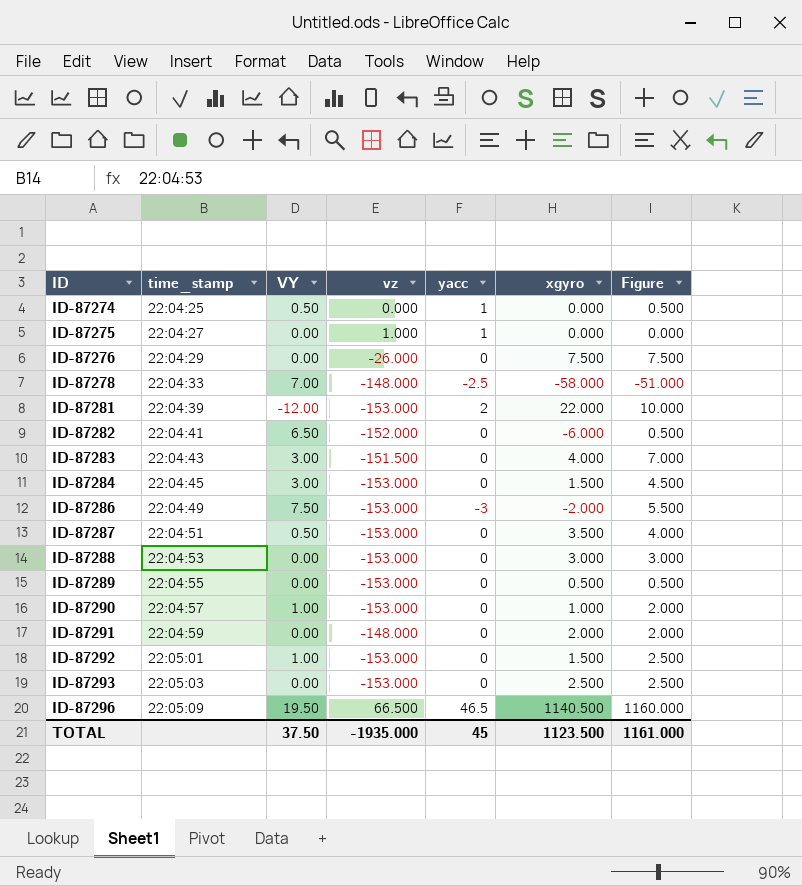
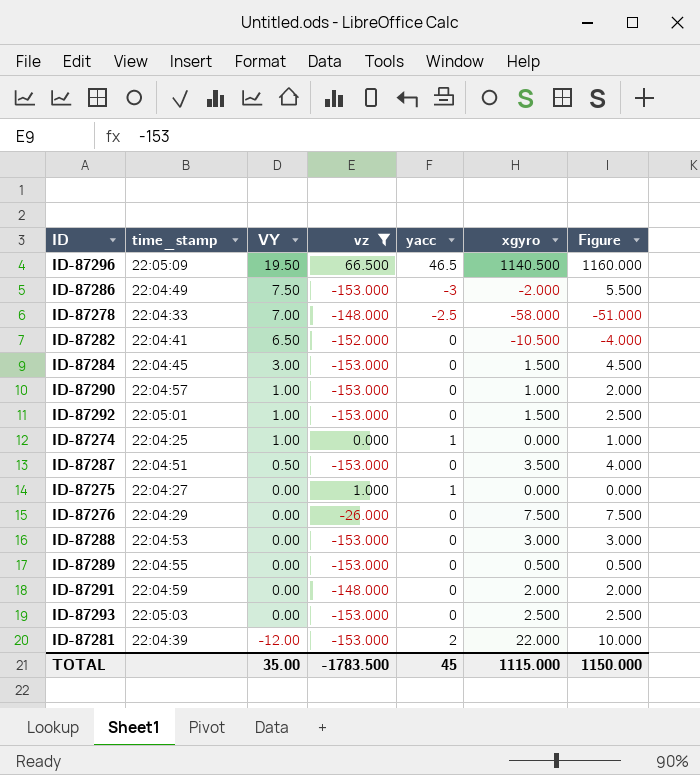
filter: none -> vz != -151.500
row order: ID ascending -> VY descending
ID-87282 | xgyro: -6.000 -> -10.500
ID-87282 | Figure: 0.500 -> -4.000
ID-87274 | VY: 0.50 -> 1.00
ID-87274 | Figure: 0.500 -> 1.000
TOTAL | VY: 37.50 -> 35.00
TOTAL | vz: -1935.000 -> -1783.500
TOTAL | xgyro: 1123.500 -> 1115.000
TOTAL | Figure: 1161.000 -> 1150.000

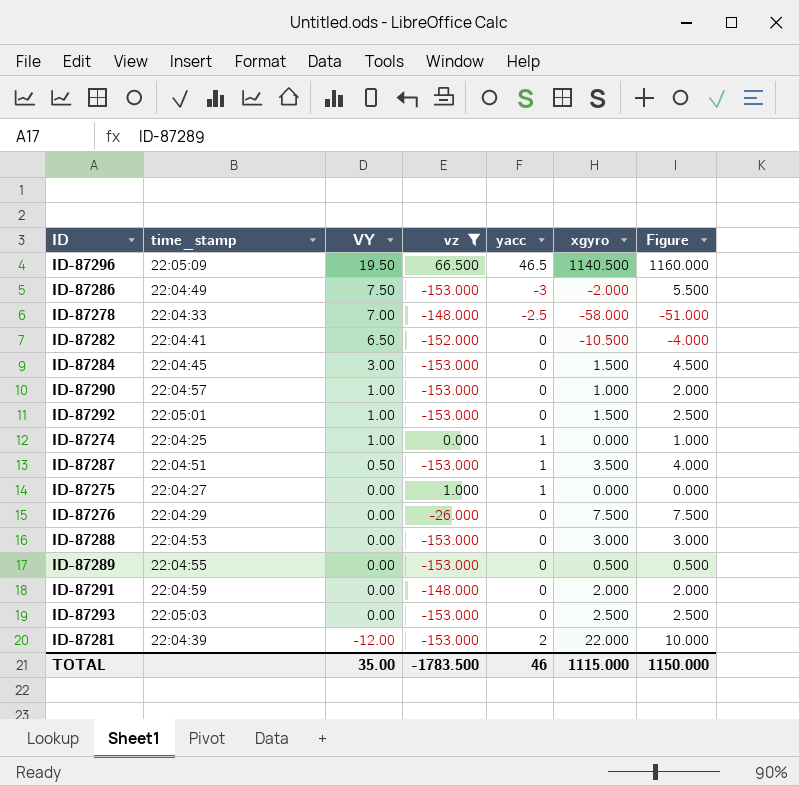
ID-87287 | yacc: 0 -> 1
TOTAL | yacc: 45 -> 46

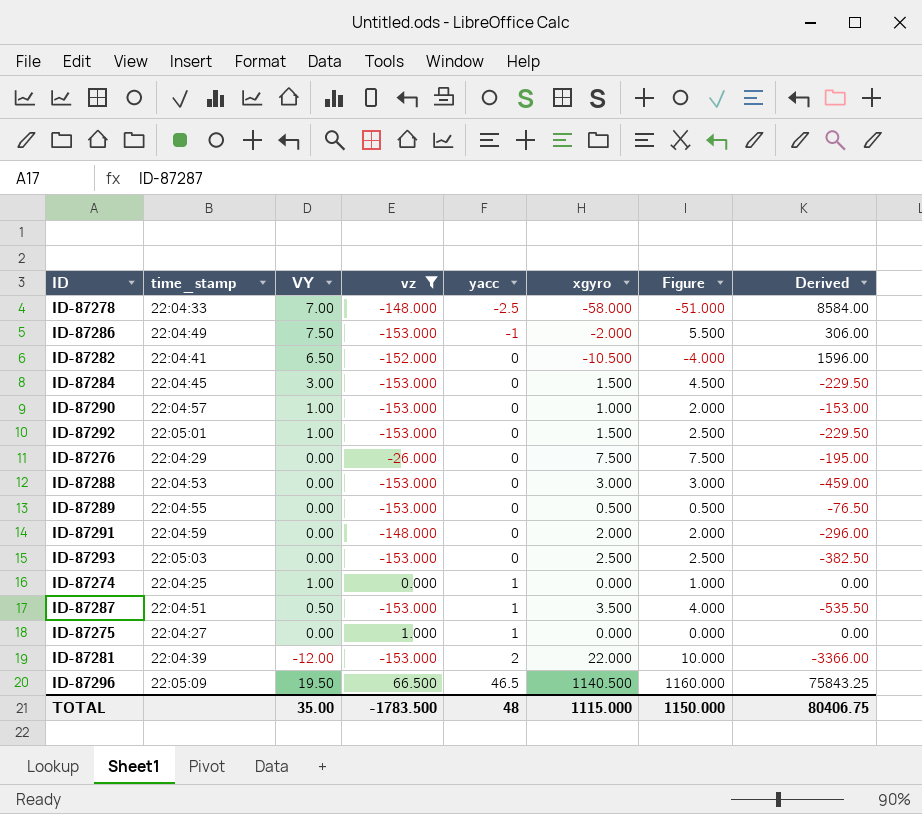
row order: VY descending -> yacc ascending
column Derived | formula: none -> [vz] * [xgyro]
ID-87286 | yacc: -3 -> -1
TOTAL | yacc: 46 -> 48

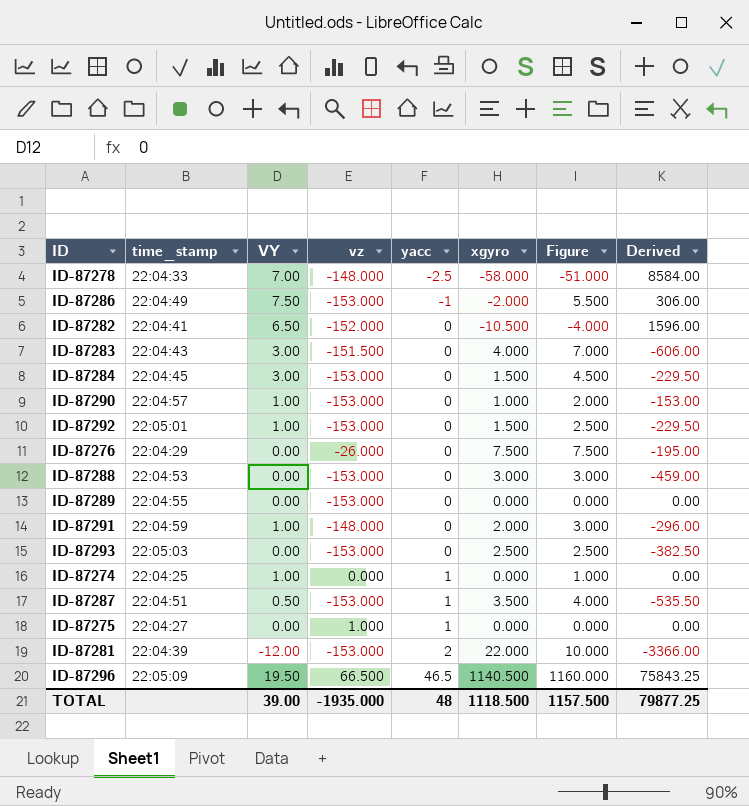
filter: vz != -151.500 -> none
ID-87289 | xgyro: 0.500 -> 0.000
ID-87289 | Figure: 0.500 -> 0.000
ID-87289 | Derived: -76.50 -> 0.00
ID-87291 | VY: 0.00 -> 1.00
ID-87291 | Figure: 2.000 -> 3.000
TOTAL | VY: 35.00 -> 39.00
TOTAL | vz: -1783.500 -> -1935.000
TOTAL | xgyro: 1115.000 -> 1118.500
TOTAL | Figure: 1150.000 -> 1157.500
TOTAL | Derived: 80406.75 -> 79877.25

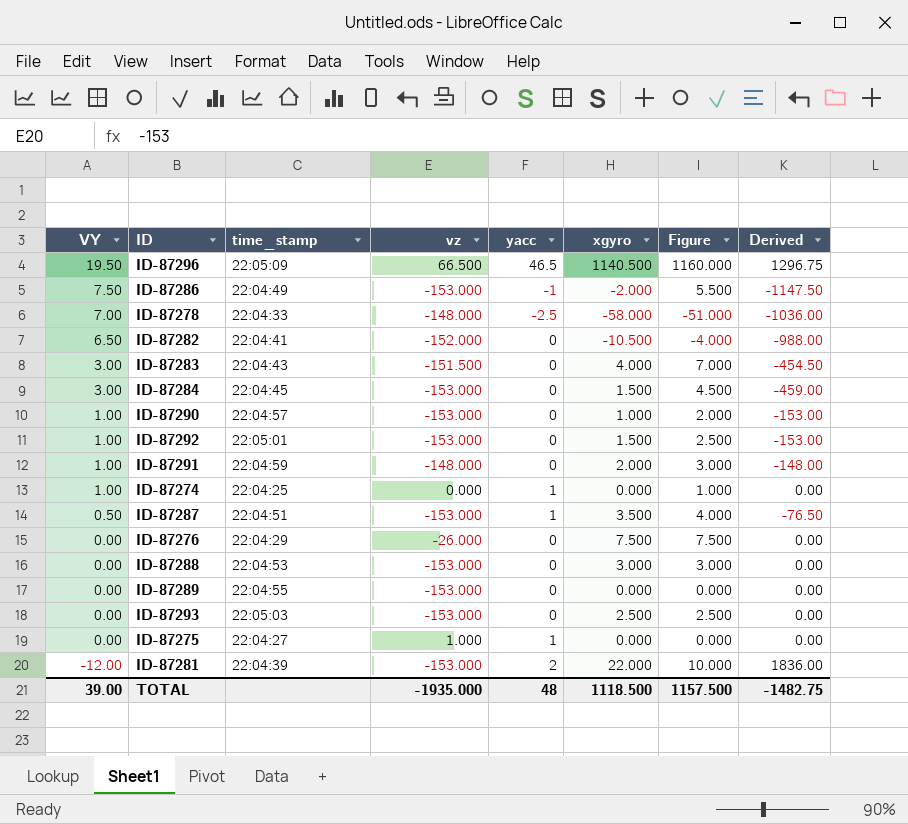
row order: yacc ascending -> VY descending
column VY | position: 3 -> 1
column Derived | formula: [vz] * [xgyro] -> [VY] * [vz]
TOTAL | Derived: 79877.25 -> -1482.75

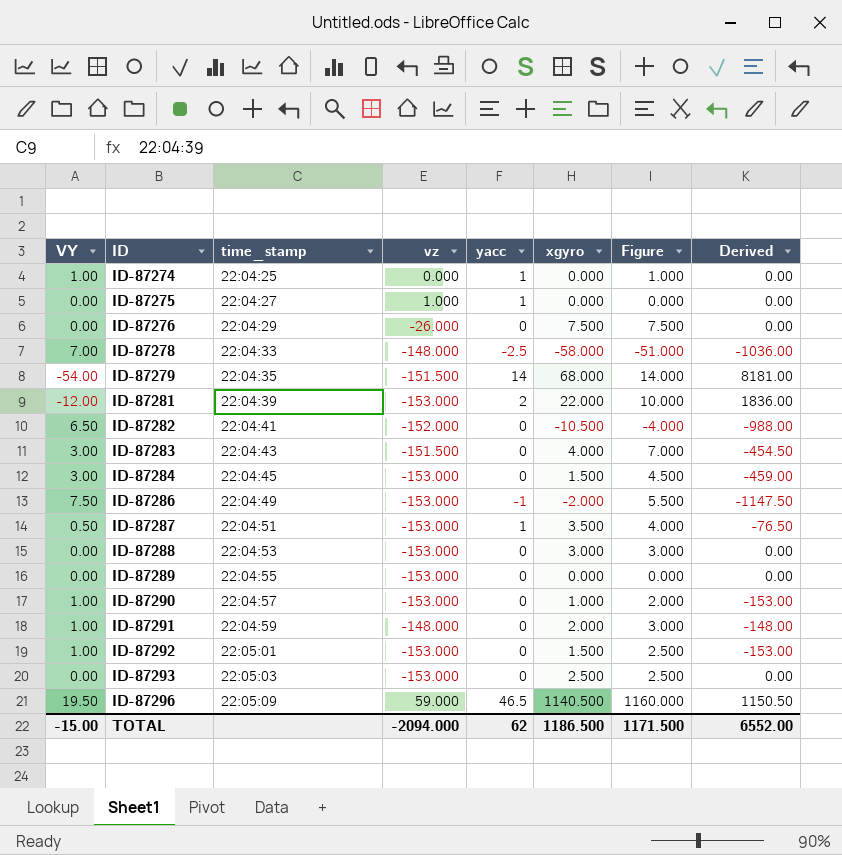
row order: VY descending -> ID ascending
row ID-87279: none -> -54.00 | 22:04:35 | -151.500 | 14 | 68.000 | 14.000 | 8181.00
ID-87296 | vz: 66.500 -> 59.000
ID-87296 | Derived: 1296.75 -> 1150.50
TOTAL | VY: 39.00 -> -15.00
TOTAL | vz: -1935.000 -> -2094.000
TOTAL | yacc: 48 -> 62
TOTAL | xgyro: 1118.500 -> 1186.500
TOTAL | Figure: 1157.500 -> 1171.500
TOTAL | Derived: -1482.75 -> 6552.00

